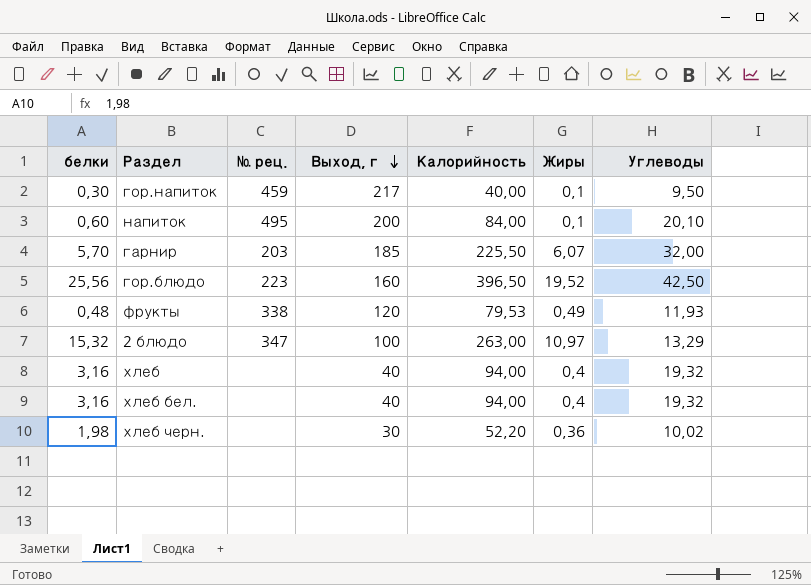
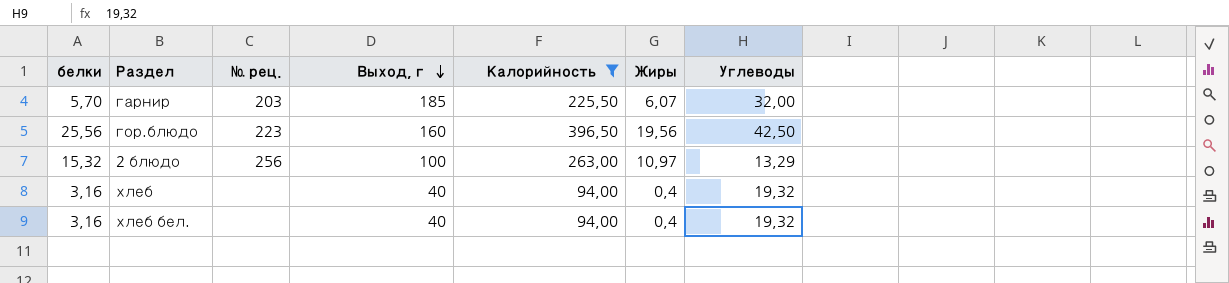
filter: none -> Калорийность >= 94,00
гор.блюдо | Жиры: 19,52 -> 19,56
2 блюдо | № рец.: 347 -> 256

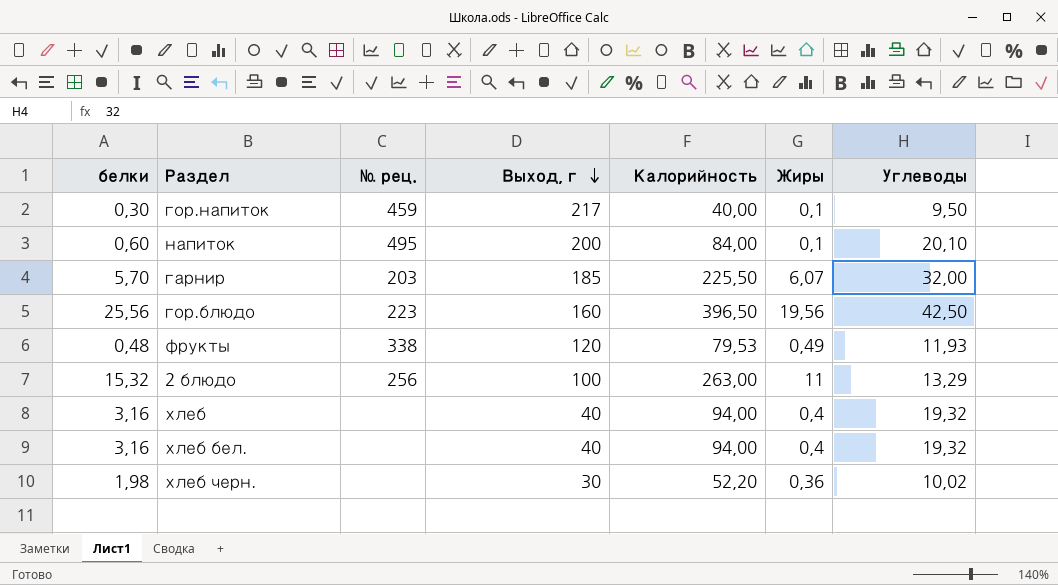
filter: Калорийность >= 94,00 -> none
2 блюдо | Жиры: 10,97 -> 11

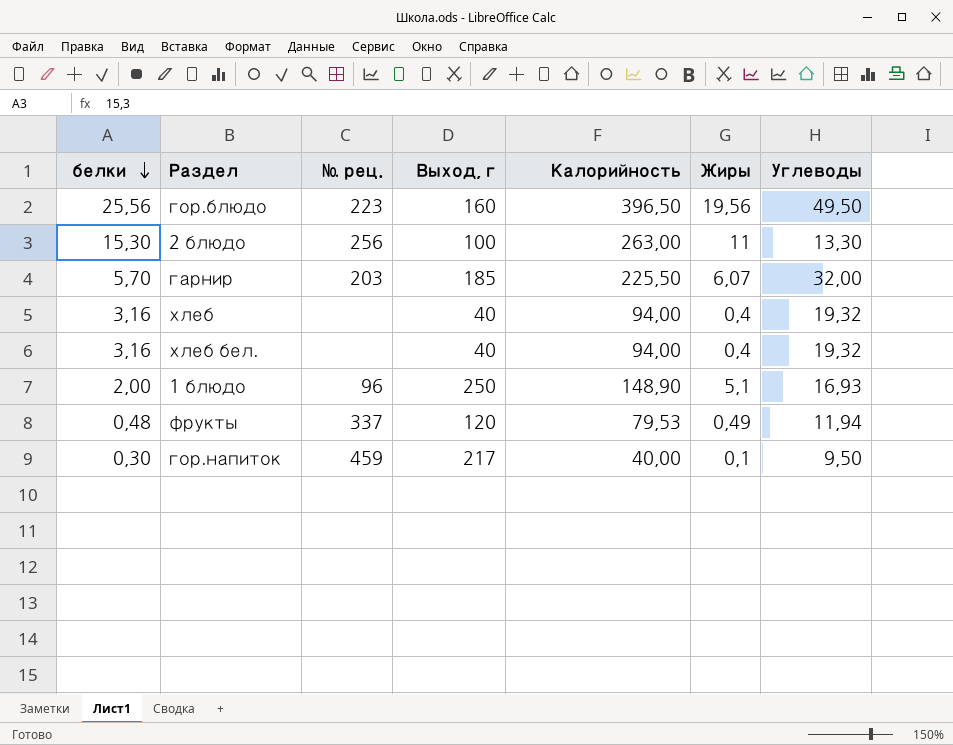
row order: Выход, г descending -> белки descending
row напиток: 0,60 | 495 | 200 | 84,00 | 0,1 | 20,10 -> none
row хлеб черн.: 1,98 | none | 30 | 52,20 | 0,36 | 10,02 -> none
гор.блюдо | Углеводы: 42,50 -> 49,50
2 блюдо | белки: 15,32 -> 15,30
2 блюдо | Углеводы: 13,29 -> 13,30
row 1 блюдо: none -> 2,00 | 96 | 250 | 148,90 | 5,1 | 16,93
фрукты | № рец.: 338 -> 337
фрукты | Углеводы: 11,93 -> 11,94

